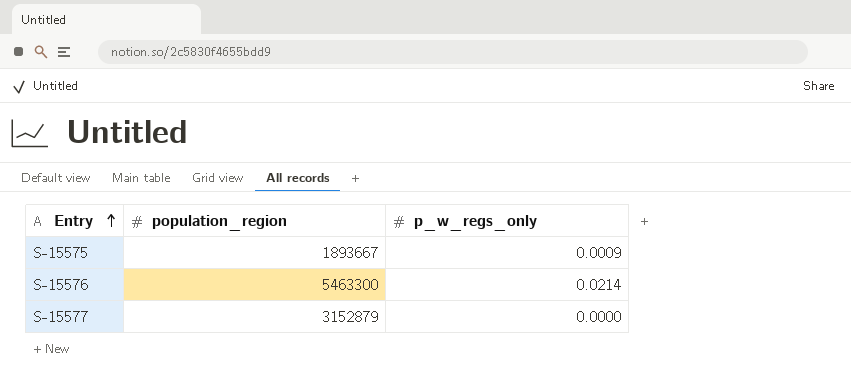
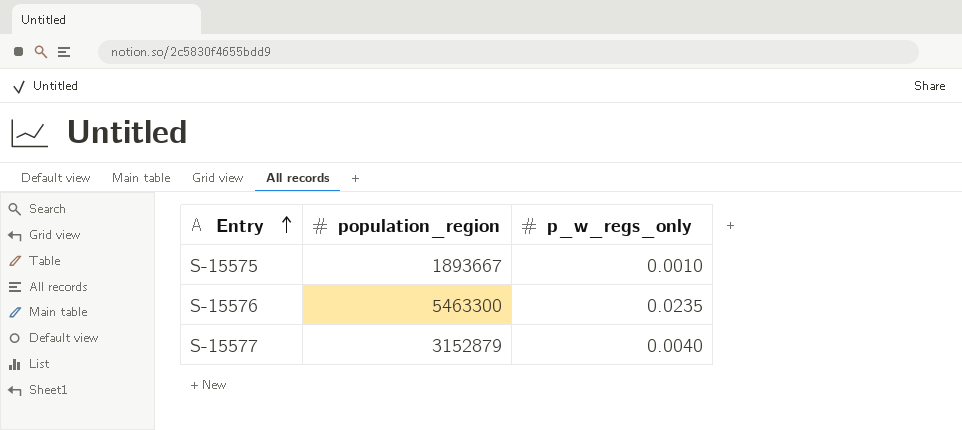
S-15575 | p_w_regs_only: 0.0009 -> 0.0010
S-15576 | p_w_regs_only: 0.0214 -> 0.0235
S-15577 | p_w_regs_only: 0.0000 -> 0.0040

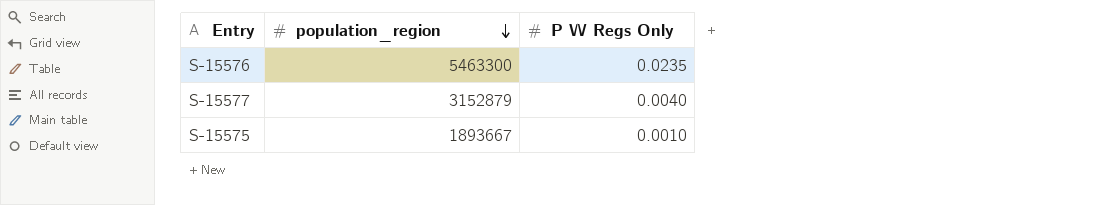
row order: Entry ascending -> population_region descending
column name: p_w_regs_only -> P W Regs Only

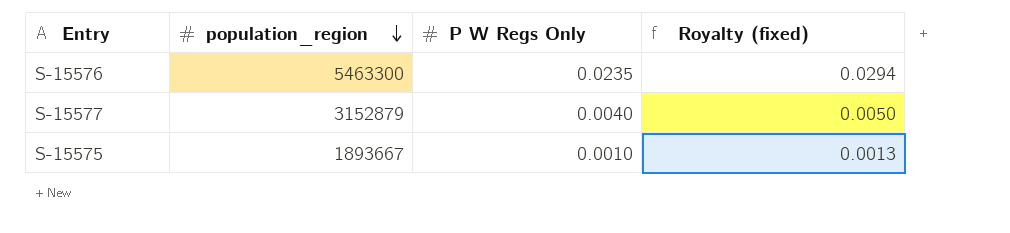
column Royalty (fixed) | formula: none -> [P W Regs Only] * 1.25

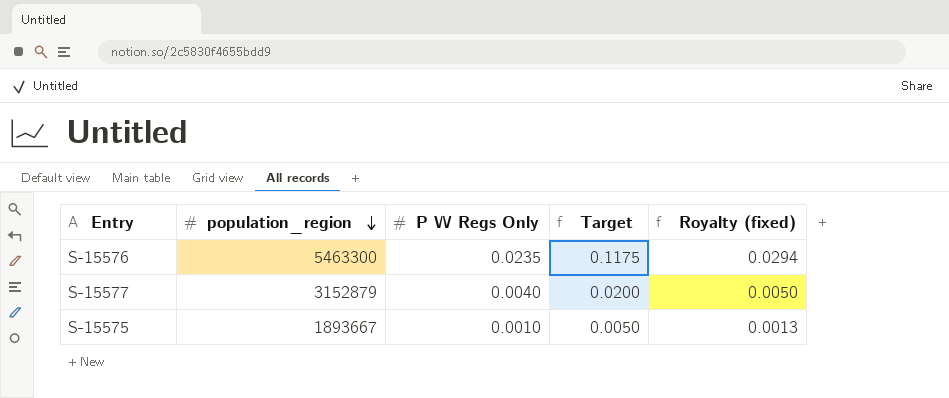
column Target | formula: none -> [P W Regs Only] * 5

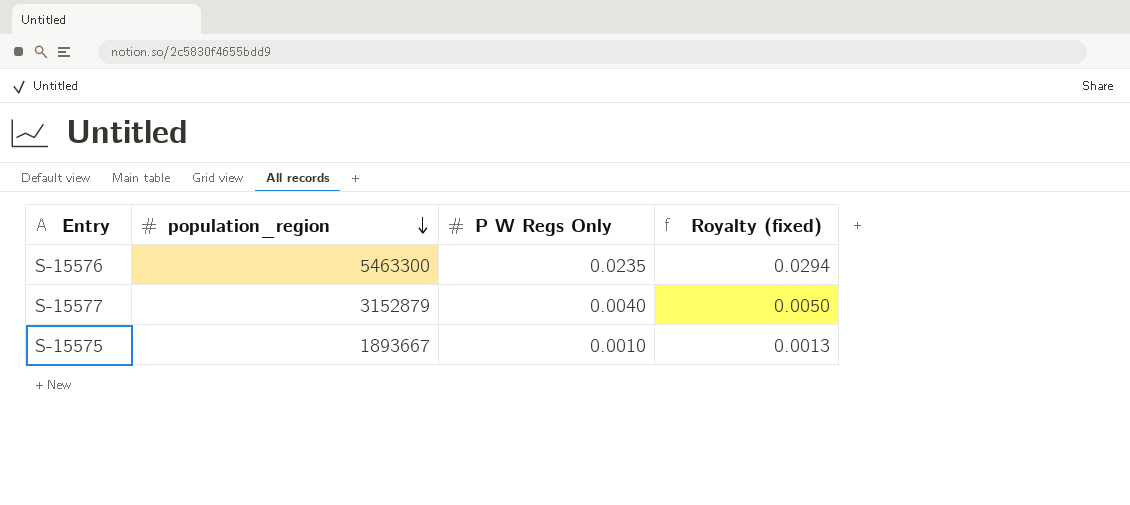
column Target | formula: [P W Regs Only] * 5 -> none

